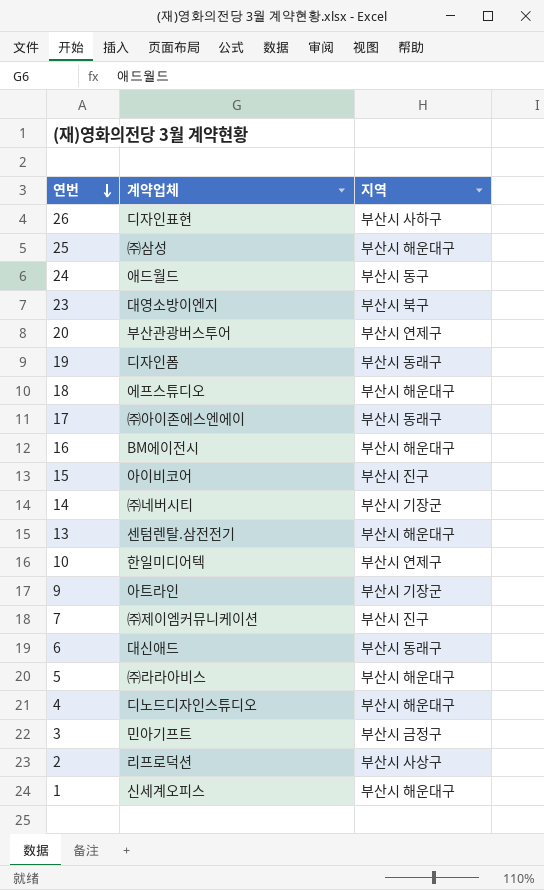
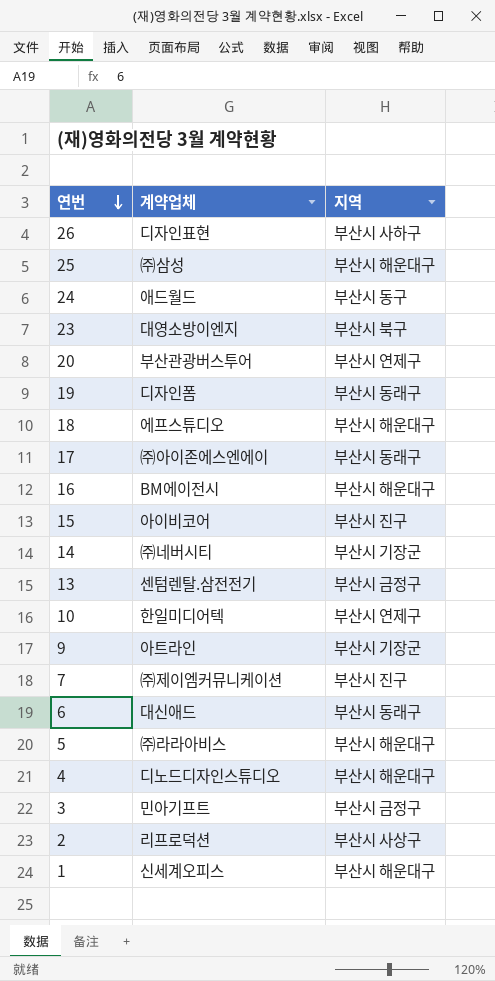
13 | 지역: 부산시 해운대구 -> 부산시 금정구

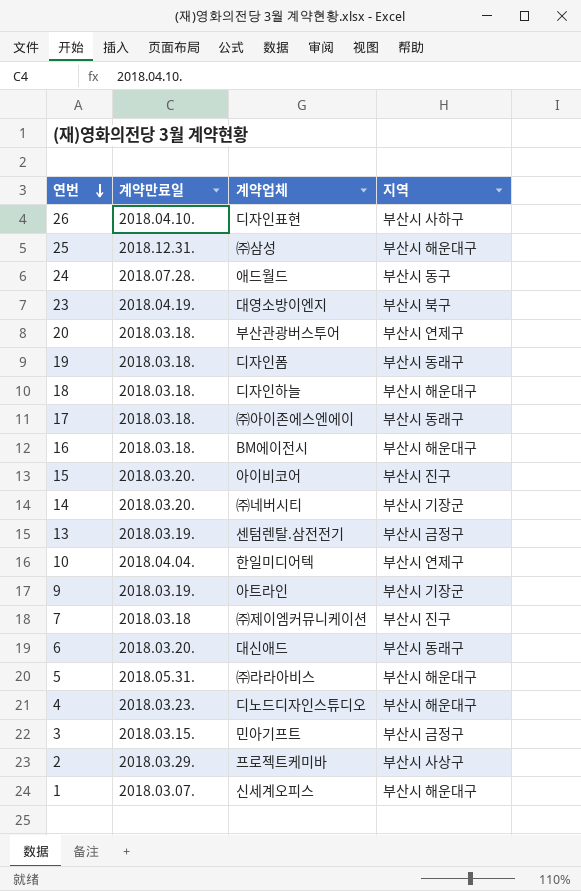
column 계약만료일 | position: none -> 2
18 | 계약업체: 에프스튜디오 -> 디자인하늘
2 | 계약업체: 리프로덕션 -> 프로젝트케미바

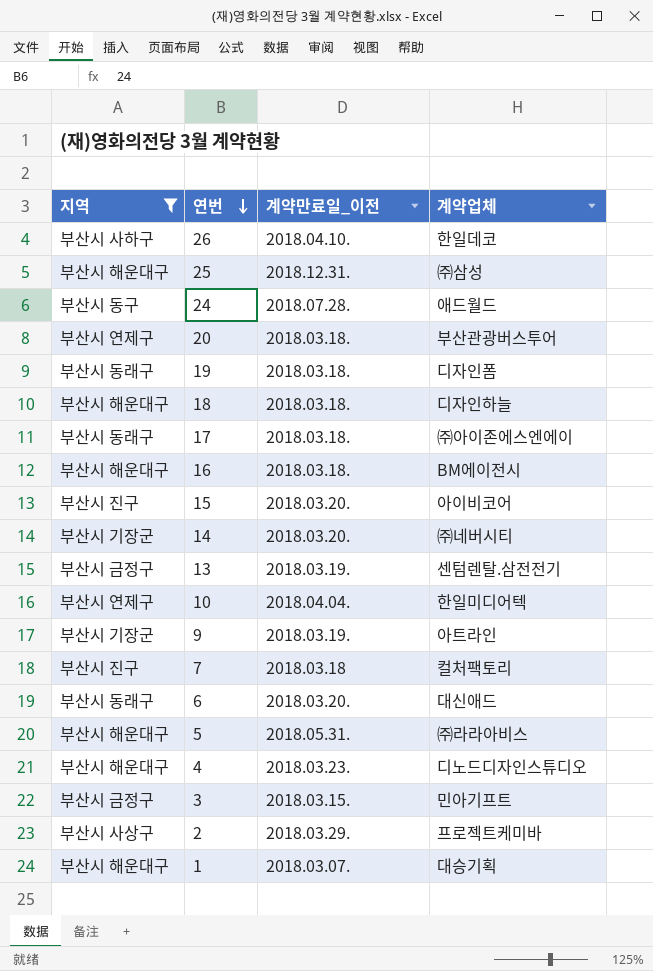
filter: none -> 지역 != 부산시 북구
column 지역 | position: 4 -> 1
column name: 계약만료일 -> 계약만료일_이전
26 | 계약업체: 디자인표현 -> 한일데코
7 | 계약업체: ㈜제이엠커뮤니케이션 -> 컬처팩토리
1 | 계약업체: 신세계오피스 -> 대승기획

